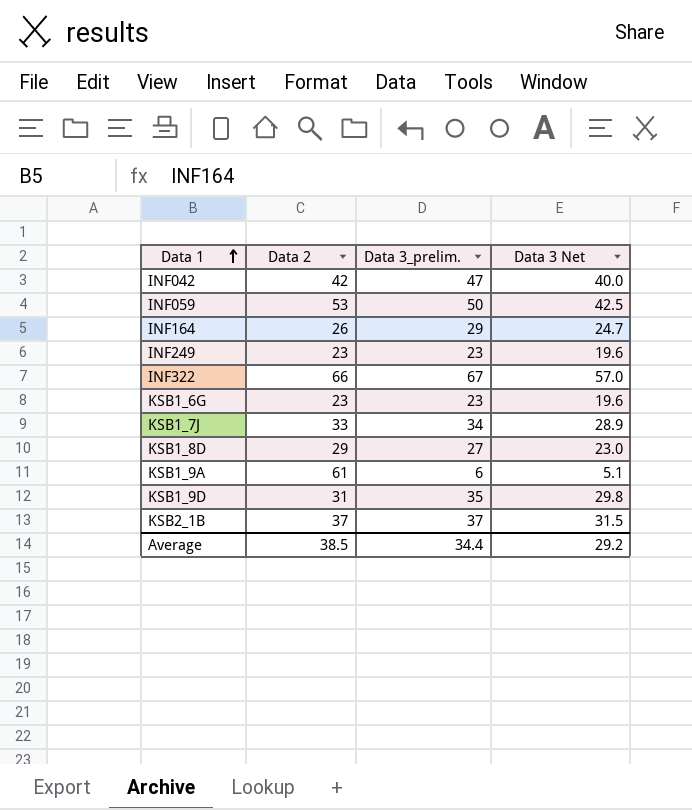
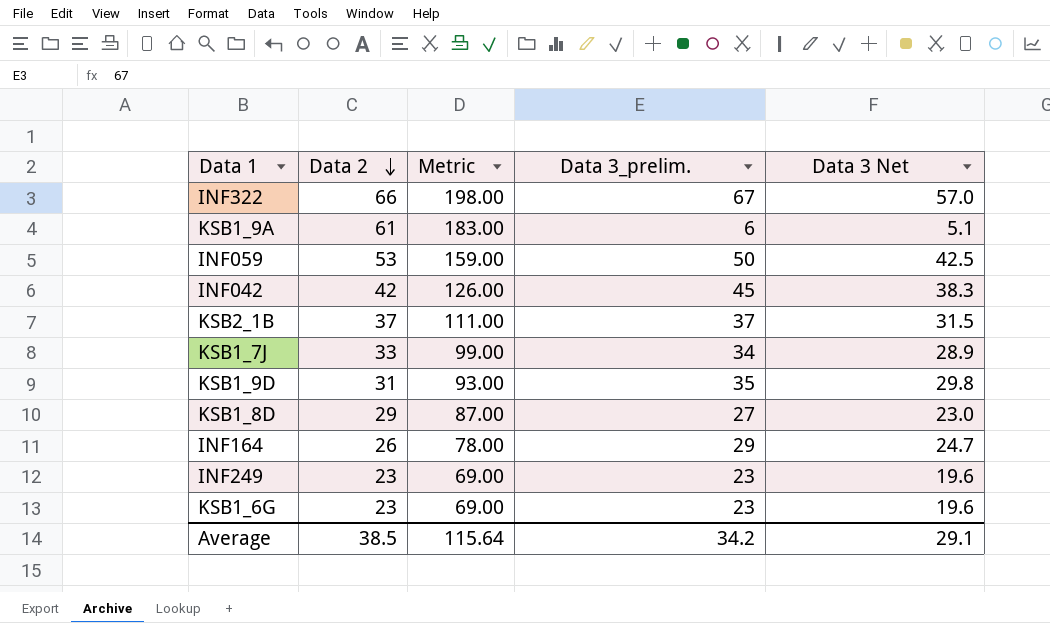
row order: Data 1 ascending -> Data 2 descending
column Metric | formula: none -> [Data 2] * 3
INF042 | Data 3_prelim.: 47 -> 45
INF042 | Data 3 Net: 40.0 -> 38.3
Average | Data 3_prelim.: 34.4 -> 34.2
Average | Data 3 Net: 29.2 -> 29.1

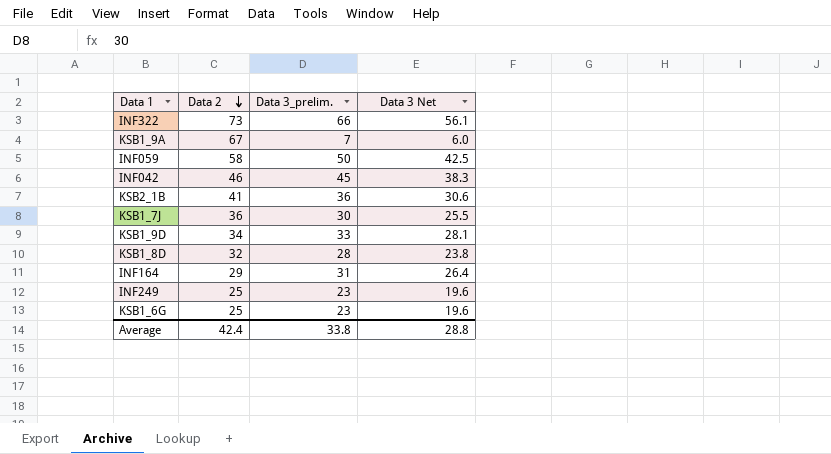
column Metric | formula: [Data 2] * 3 -> none
INF322 | Data 2: 66 -> 73
INF322 | Data 3_prelim.: 67 -> 66
INF322 | Data 3 Net: 57.0 -> 56.1
KSB1_9A | Data 2: 61 -> 67
KSB1_9A | Data 3_prelim.: 6 -> 7
KSB1_9A | Data 3 Net: 5.1 -> 6.0
INF059 | Data 2: 53 -> 58
INF042 | Data 2: 42 -> 46
KSB2_1B | Data 2: 37 -> 41
KSB2_1B | Data 3_prelim.: 37 -> 36
KSB2_1B | Data 3 Net: 31.5 -> 30.6
KSB1_7J | Data 2: 33 -> 36
KSB1_7J | Data 3_prelim.: 34 -> 30
KSB1_7J | Data 3 Net: 28.9 -> 25.5
KSB1_9D | Data 2: 31 -> 34
KSB1_9D | Data 3_prelim.: 35 -> 33
KSB1_9D | Data 3 Net: 29.8 -> 28.1
KSB1_8D | Data 2: 29 -> 32
KSB1_8D | Data 3_prelim.: 27 -> 28
KSB1_8D | Data 3 Net: 23.0 -> 23.8
INF164 | Data 2: 26 -> 29
INF164 | Data 3_prelim.: 29 -> 31
INF164 | Data 3 Net: 24.7 -> 26.4
INF249 | Data 2: 23 -> 25
KSB1_6G | Data 2: 23 -> 25
Average | Data 2: 38.5 -> 42.4
Average | Data 3_prelim.: 34.2 -> 33.8
Average | Data 3 Net: 29.1 -> 28.8

